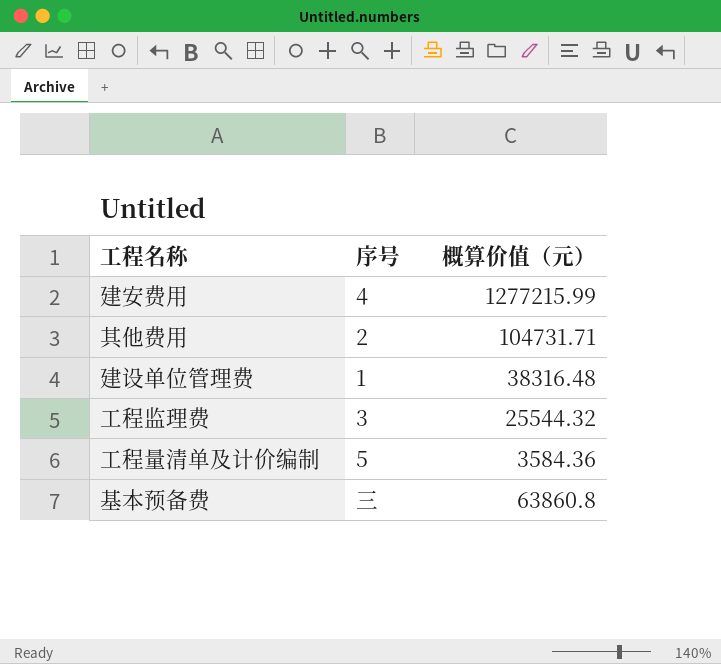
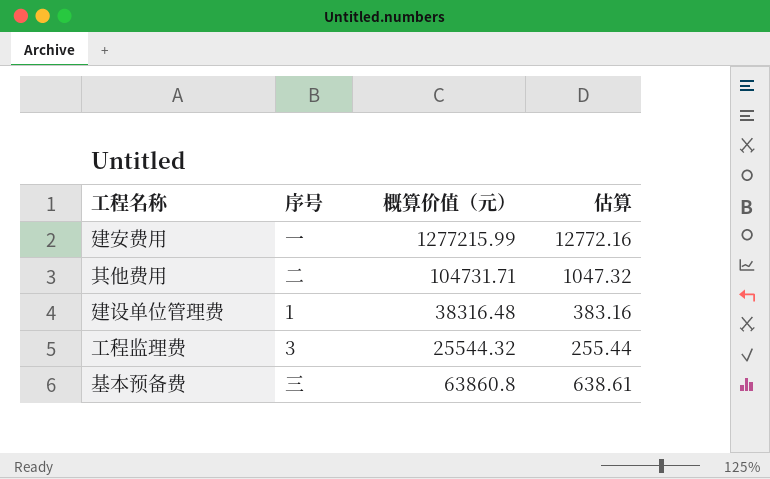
column 估算 | formula: none -> [概算价值（元）] * 0.01
row 工程量清单及计价编制: 5 | 3584.36 -> none
建安费用 | 序号: 4 -> 一
其他费用 | 序号: 2 -> 二

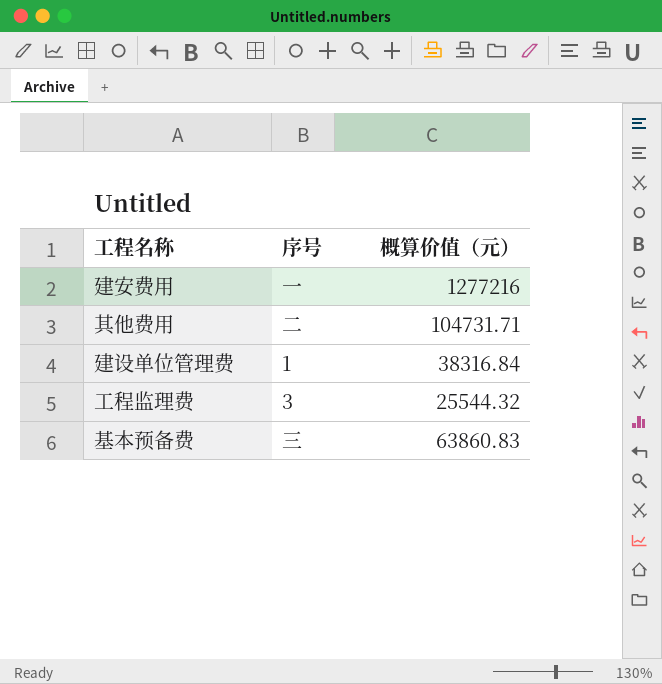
column 估算 | formula: [概算价值（元）] * 0.01 -> none
建安费用 | 概算价值（元）: 1277215.99 -> 1277216
建设单位管理费 | 概算价值（元）: 38316.48 -> 38316.84
基本预备费 | 概算价值（元）: 63860.8 -> 63860.83

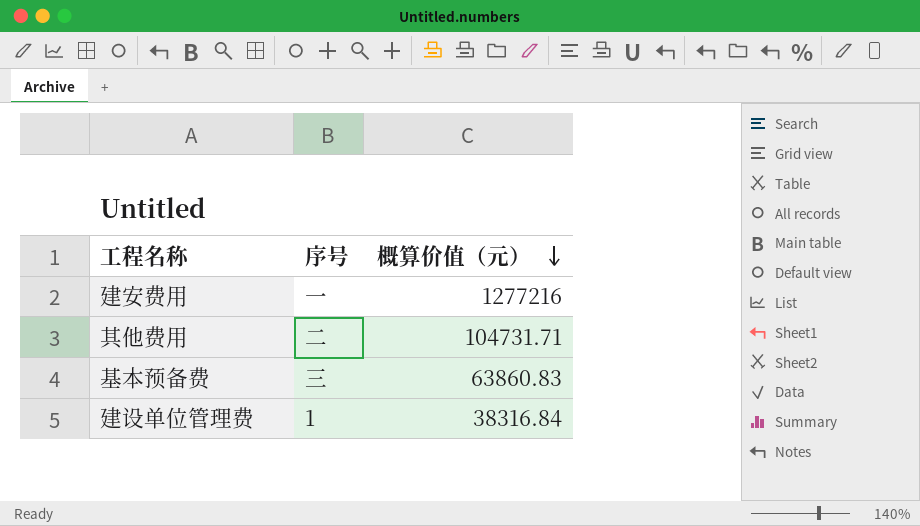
row order: none -> 概算价值（元） descending
row 工程监理费: 3 | 25544.32 -> none

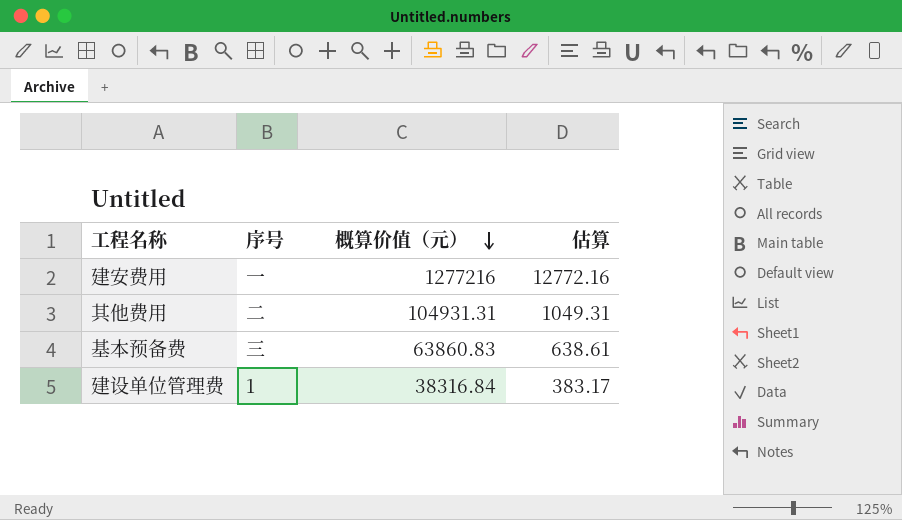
column 估算 | formula: none -> [概算价值（元）] * 0.01
其他费用 | 概算价值（元）: 104731.71 -> 104931.31

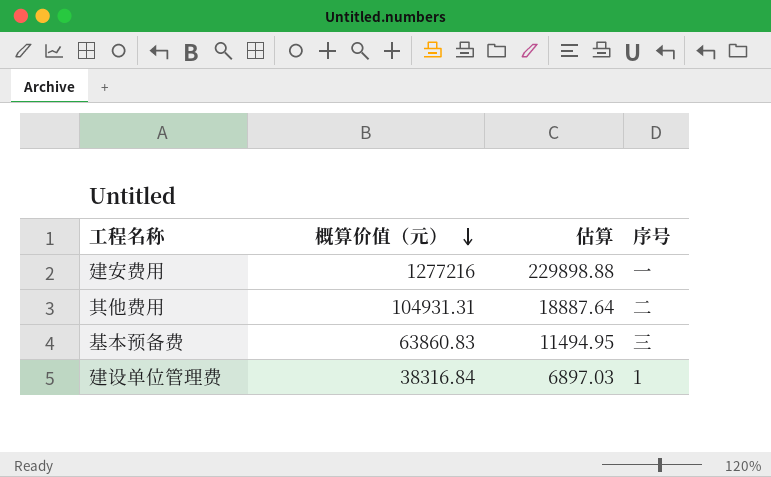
column 估算 | formula: [概算价值（元）] * 0.01 -> [概算价值（元）] * 0.18
column 序号 | position: 2 -> 4

